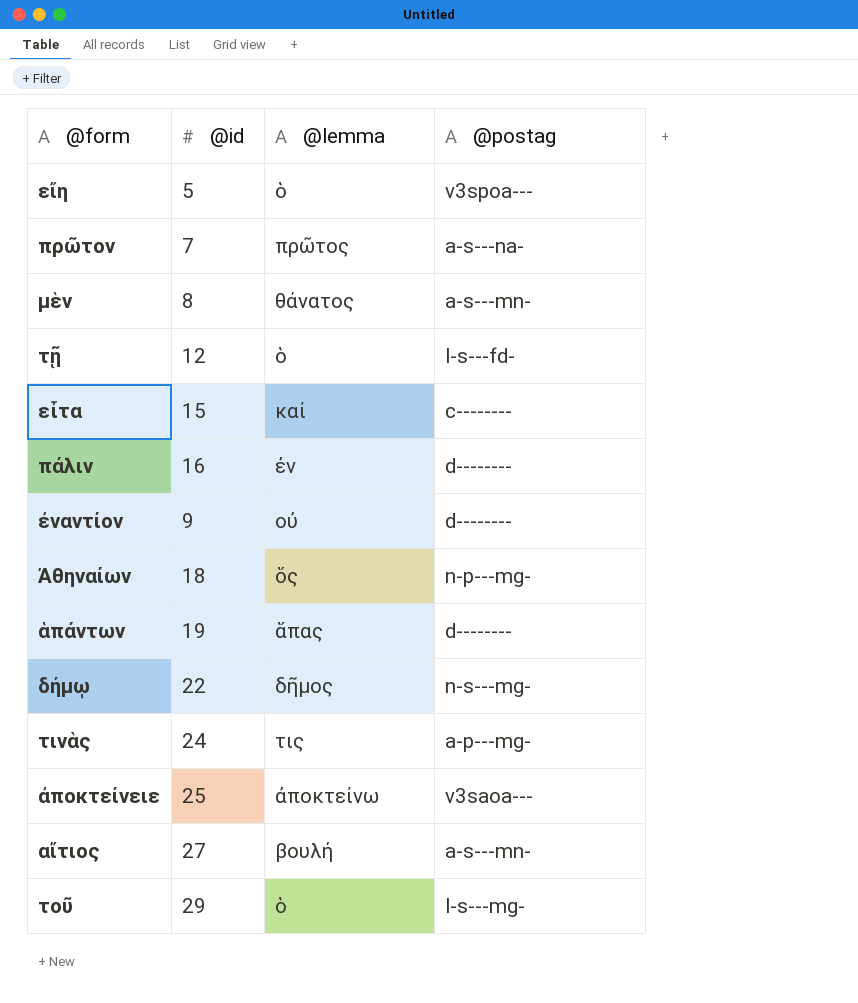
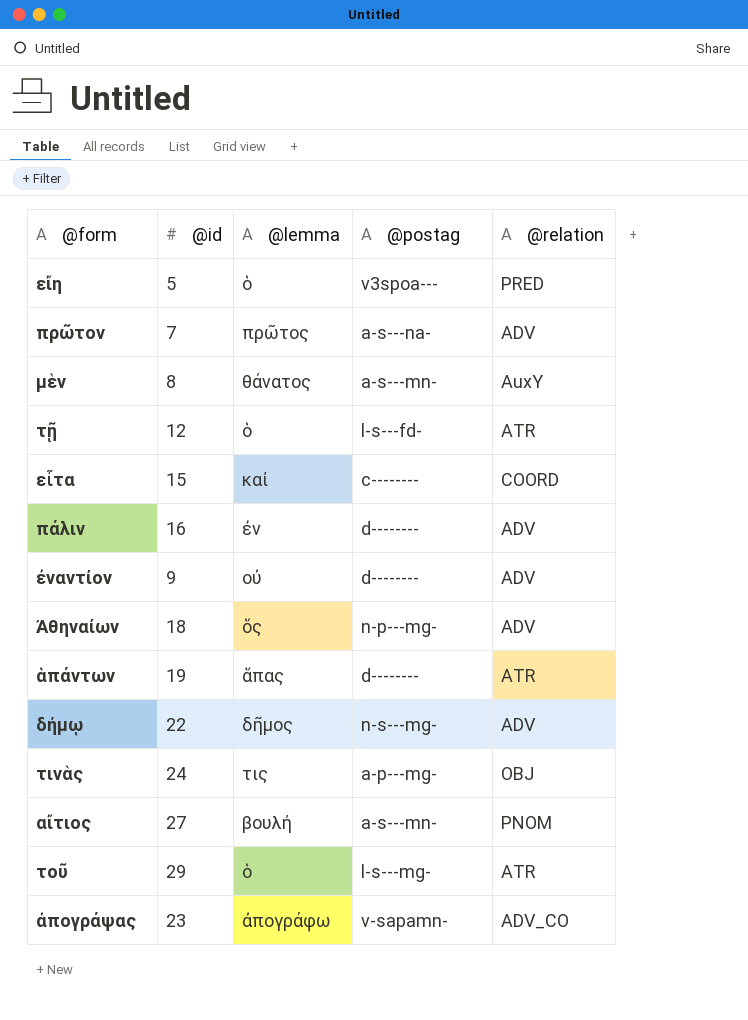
column @relation | position: none -> 5
row ἀποκτείνειε: 25 | ἀποκτείνω | v3saoa--- -> none
row ἀπογράψας: none -> 23 | ἀπογράφω | v-sapamn- | ADV_CO

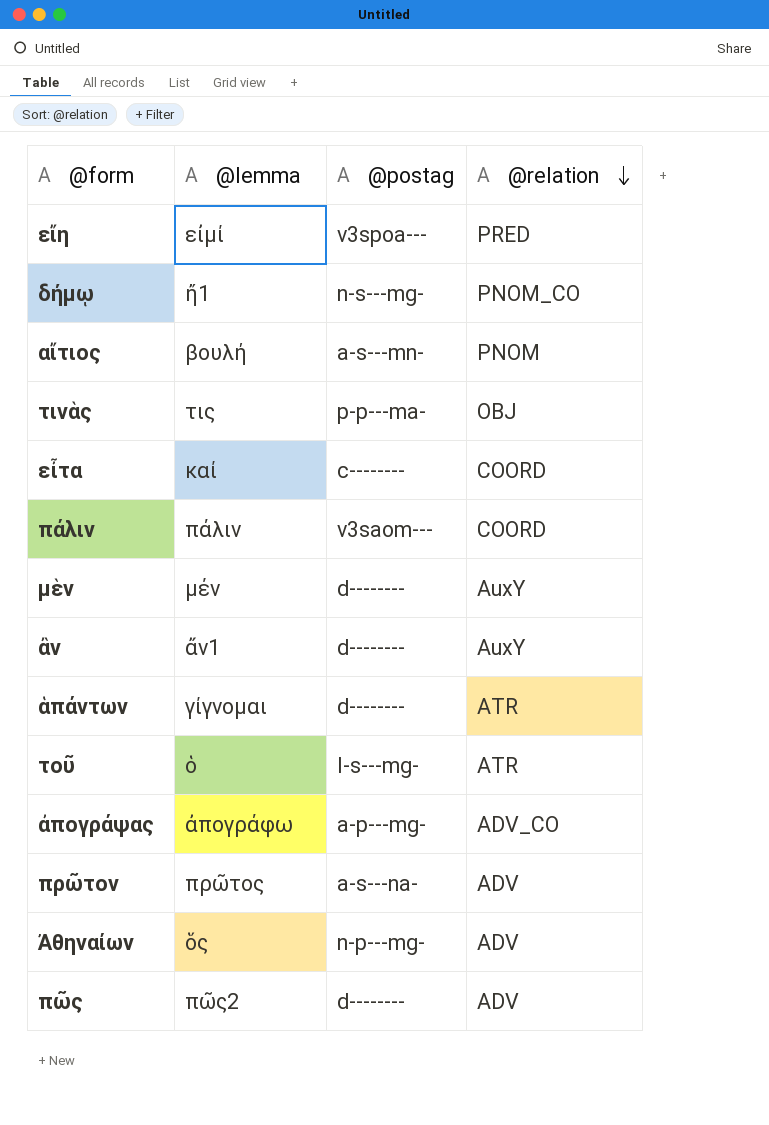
row order: none -> @relation descending
column @id | position: 2 -> none
row τῇ: 12 | ὁ | l-s---fd- | ATR -> none
row ἐναντίον: 9 | οὐ | d-------- | ADV -> none
εἴη | @lemma: ὁ -> εἰμί
δήμῳ | @lemma: δῆμος -> ἤ1
δήμῳ | @relation: ADV -> PNOM_CO
τινὰς | @postag: a-p---mg- -> p-p---ma-
πάλιν | @lemma: ἐν -> πάλιν
πάλιν | @postag: d-------- -> v3saom---
πάλιν | @relation: ADV -> COORD
μὲν | @lemma: θάνατος -> μέν
μὲν | @postag: a-s---mn- -> d--------
row ἂν: none -> ἄν1 | d-------- | AuxY
ἁπάντων | @lemma: ἅπας -> γίγνομαι
ἀπογράψας | @postag: v-sapamn- -> a-p---mg-
row πῶς: none -> πῶς2 | d-------- | ADV

